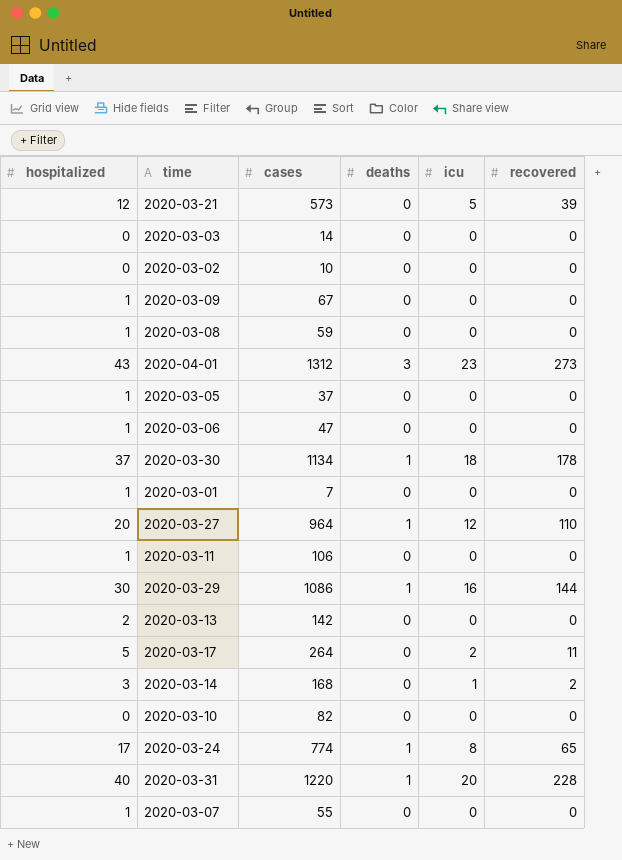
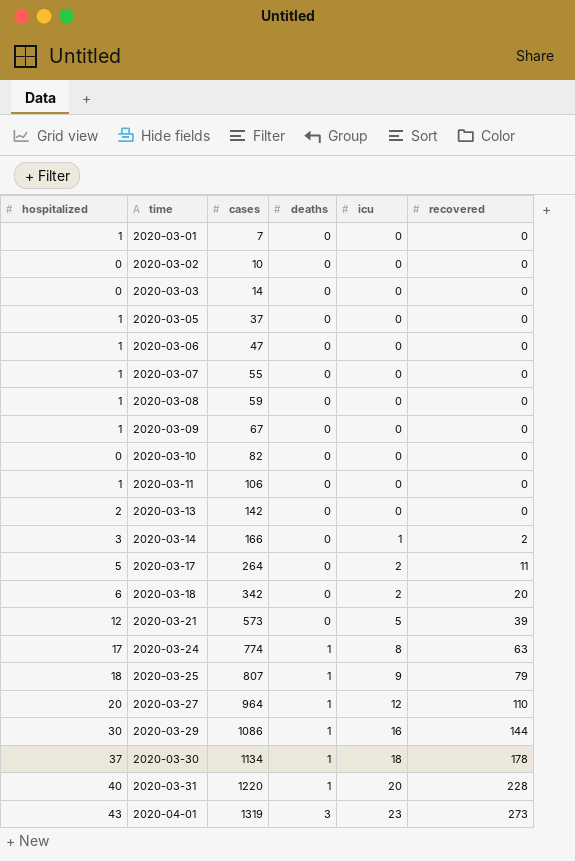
row order: none -> time ascending
2020-03-14 | cases: 168 -> 166
row 2020-03-18: none -> 6 | 342 | 0 | 2 | 20
2020-03-24 | recovered: 65 -> 63
row 2020-03-25: none -> 18 | 807 | 1 | 9 | 79
2020-04-01 | cases: 1312 -> 1319

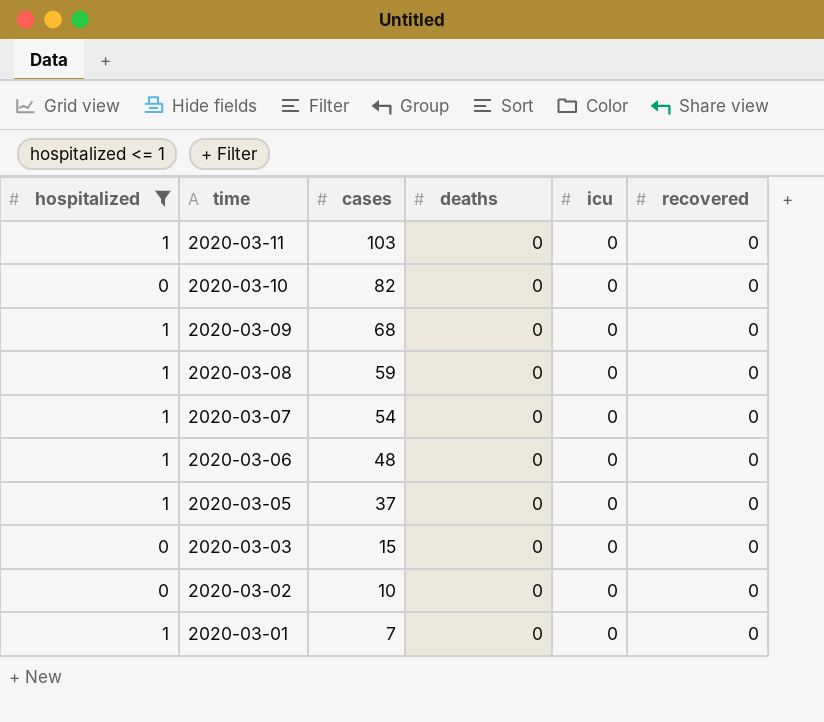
filter: none -> hospitalized <= 1
row order: time ascending -> time descending
2020-03-11 | cases: 106 -> 103
2020-03-09 | cases: 67 -> 68
2020-03-07 | cases: 55 -> 54
2020-03-06 | cases: 47 -> 48
2020-03-03 | cases: 14 -> 15

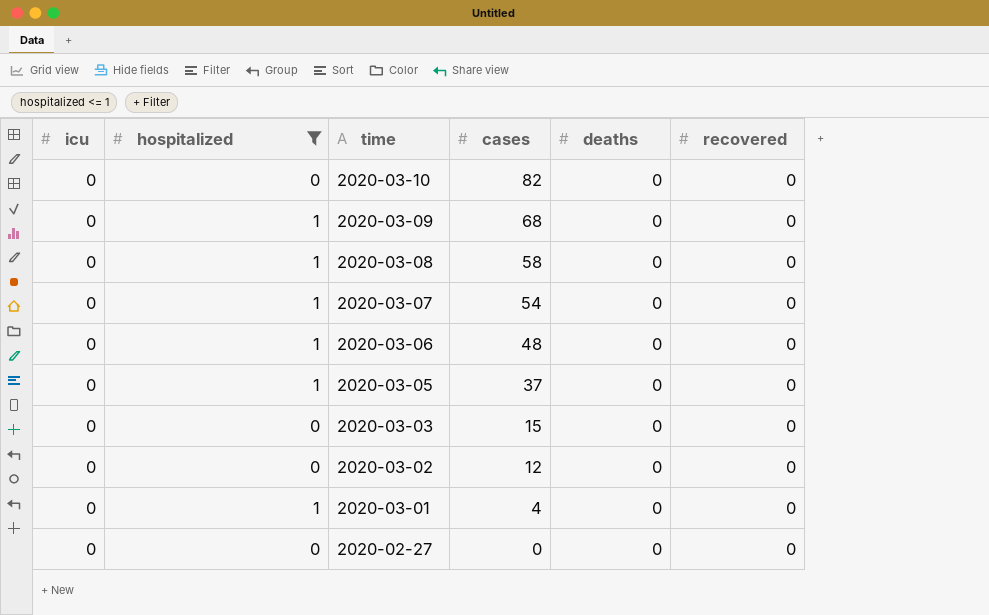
column icu | position: 5 -> 1
row 2020-03-11: 1 | 103 | 0 | 0 | 0 -> none
2020-03-08 | cases: 59 -> 58
2020-03-02 | cases: 10 -> 12
2020-03-01 | cases: 7 -> 4
row 2020-02-27: none -> 0 | 0 | 0 | 0 | 0

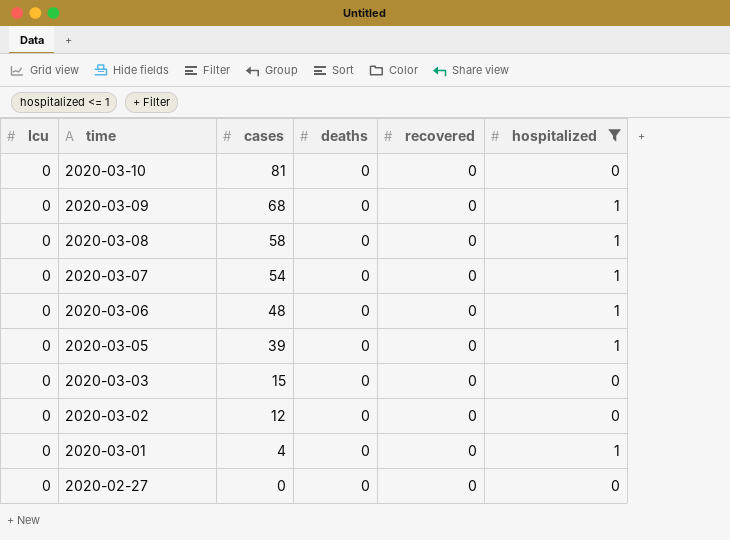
column name: icu -> Icu
column hospitalized | position: 2 -> 6
2020-03-10 | cases: 82 -> 81
2020-03-05 | cases: 37 -> 39

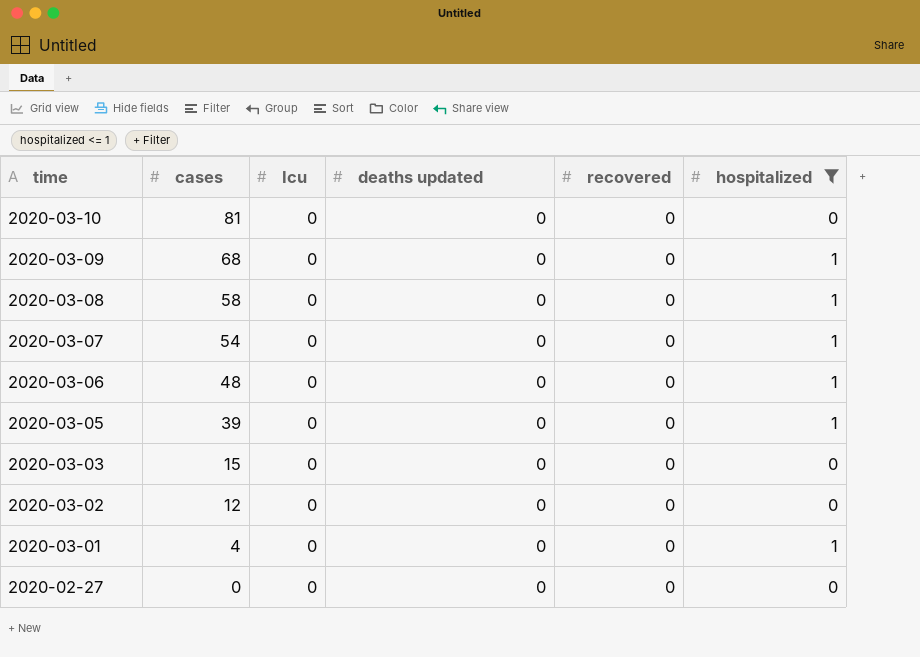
column Icu | position: 1 -> 3
column name: deaths -> deaths updated

